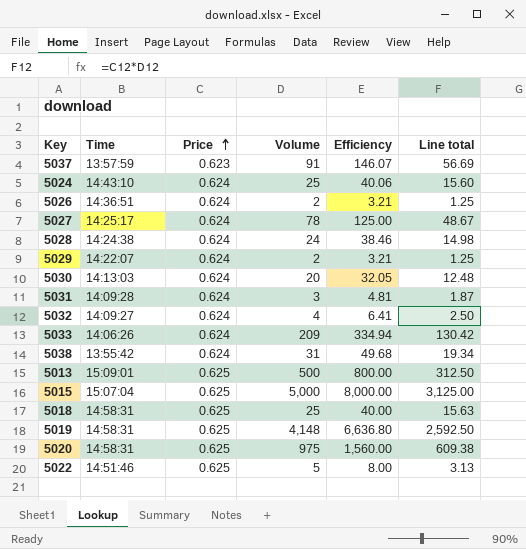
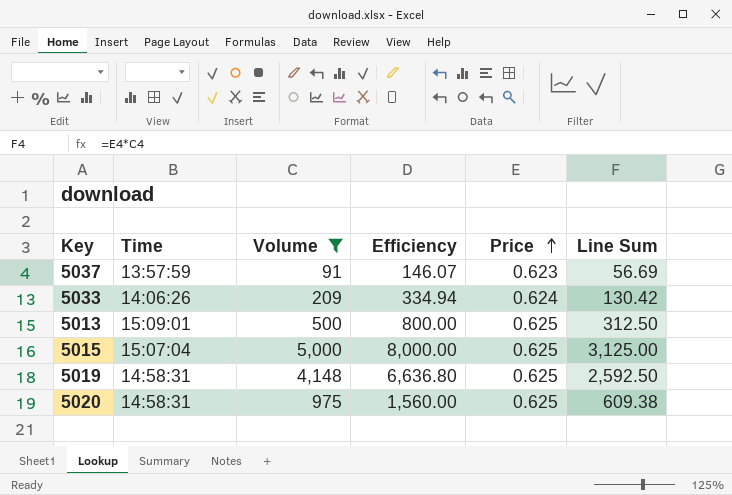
filter: none -> Volume >= 91
column Price | position: 3 -> 5
column name: Line total -> Line Sum

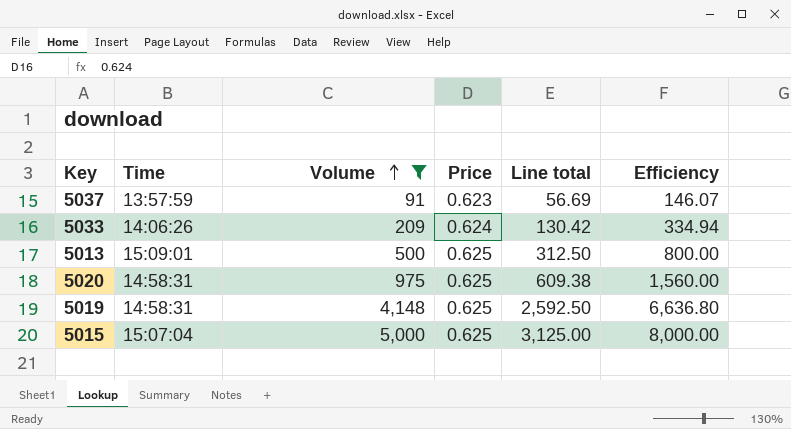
row order: Price ascending -> Volume ascending
column name: Line Sum -> Line total
column Efficiency | position: 4 -> 6

